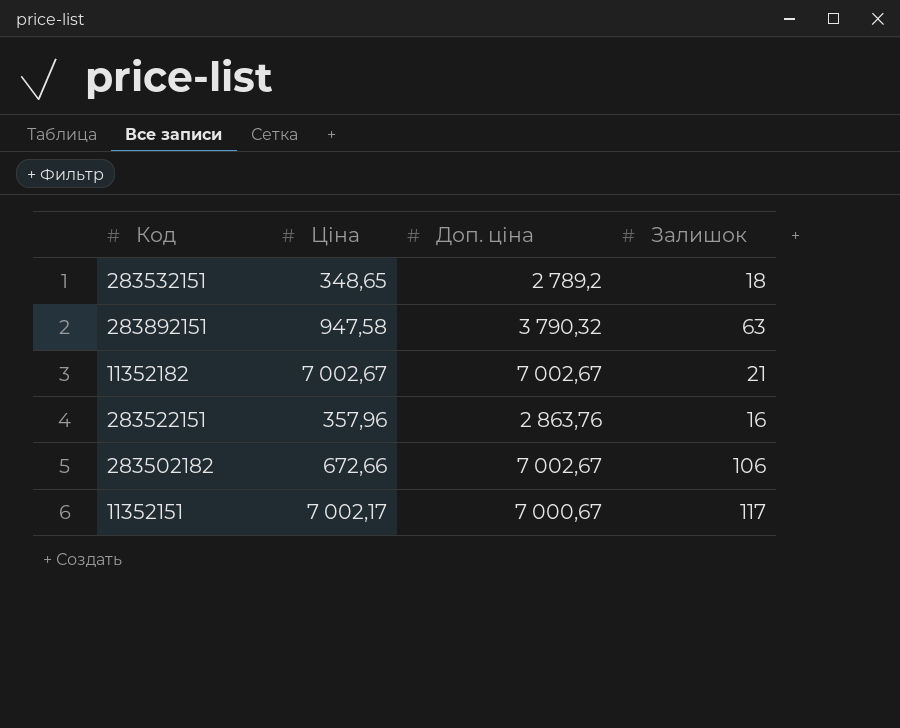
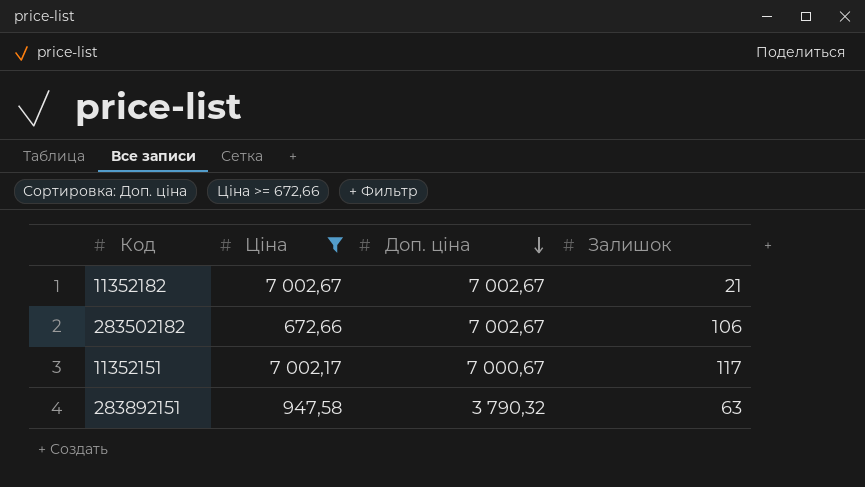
filter: none -> Ціна >= 672,66
row order: none -> Доп. ціна descending

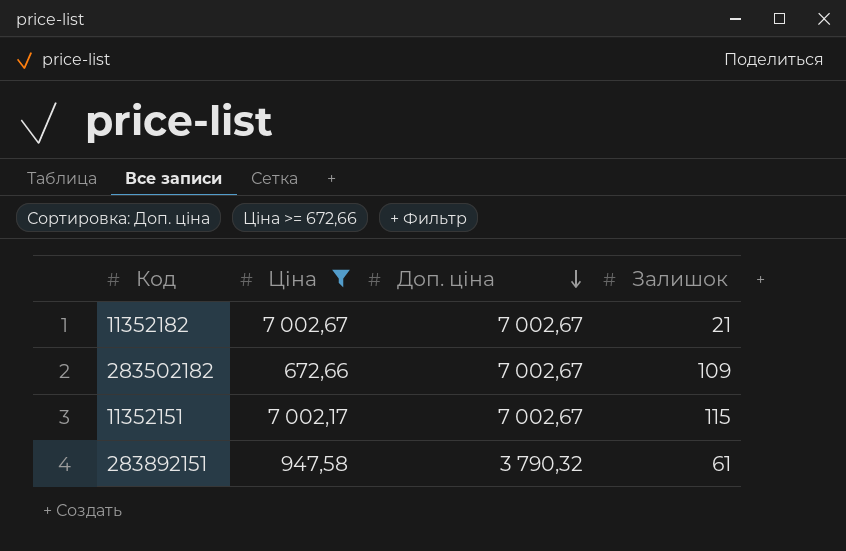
283502182 | Залишок: 106 -> 109
11352151 | Доп. ціна: 7 000,67 -> 7 002,67
11352151 | Залишок: 117 -> 115
283892151 | Залишок: 63 -> 61

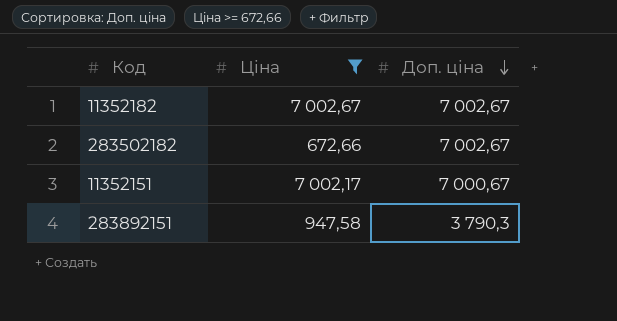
column Залишок | position: 4 -> none
11352151 | Доп. ціна: 7 002,67 -> 7 000,67
283892151 | Доп. ціна: 3 790,32 -> 3 790,3

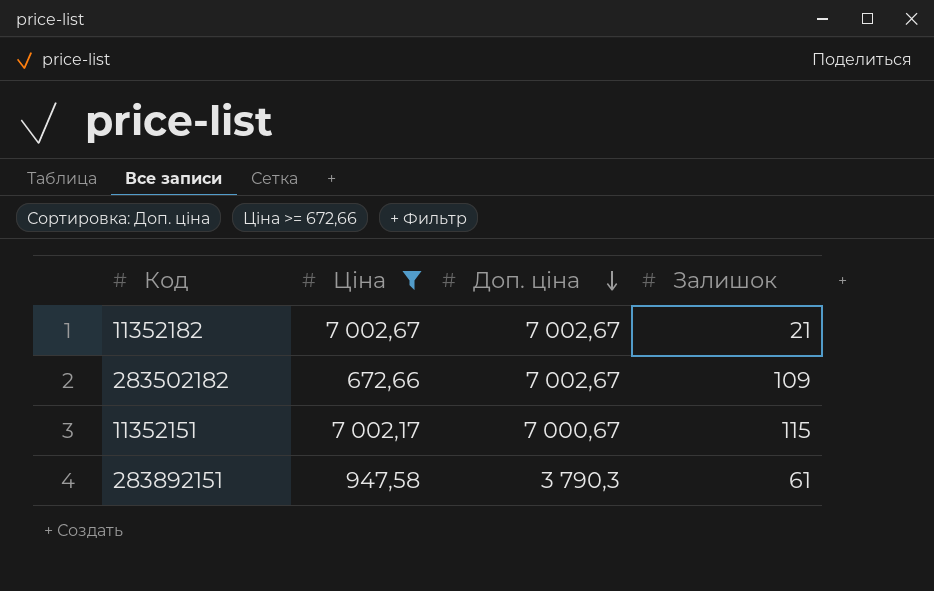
column Залишок | position: none -> 4

